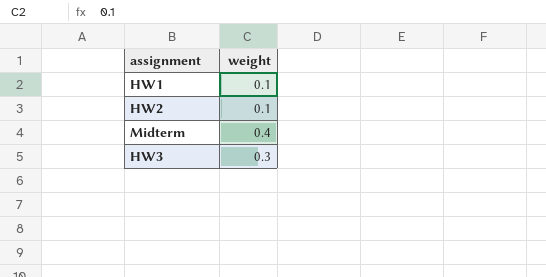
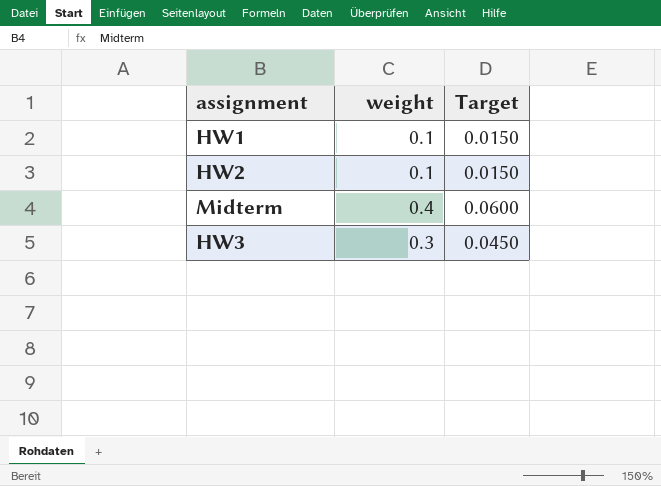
column Target | formula: none -> [weight] * 0.15

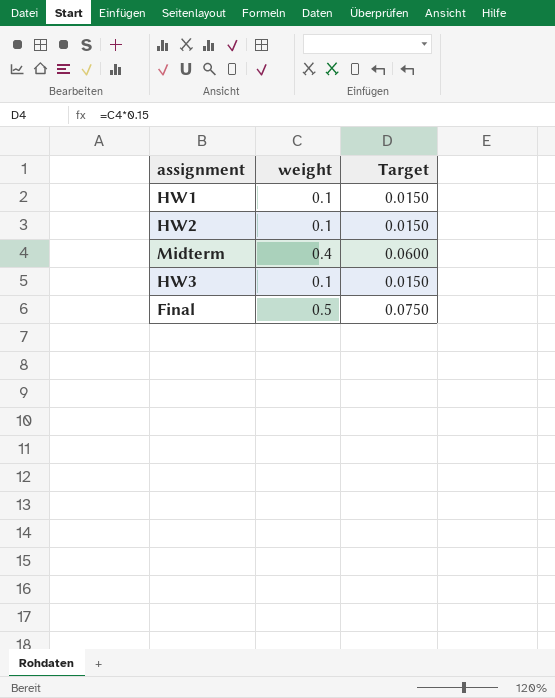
HW3 | weight: 0.3 -> 0.1
HW3 | Target: 0.0450 -> 0.0150
row Final: none -> 0.5 | 0.0750

